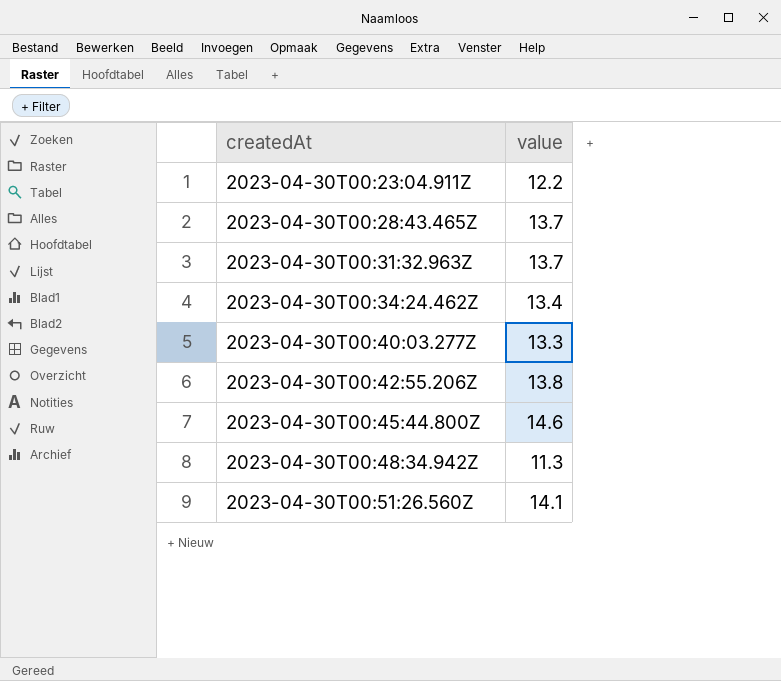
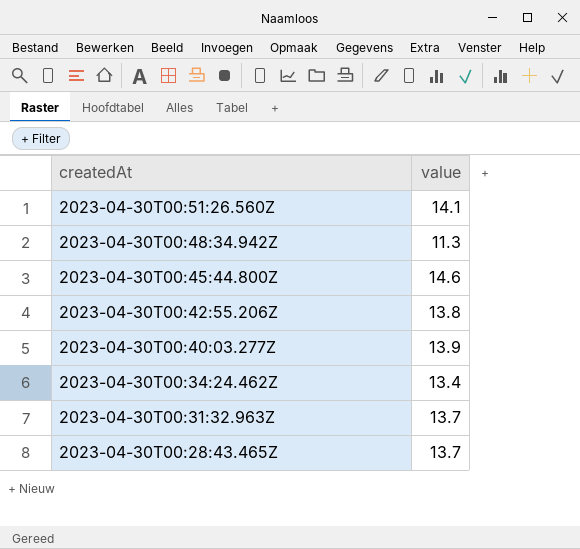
row order: createdAt ascending -> createdAt descending
row 2023-04-30T00:23:04.911Z: 12.2 -> none
2023-04-30T00:40:03.277Z | value: 13.3 -> 13.9

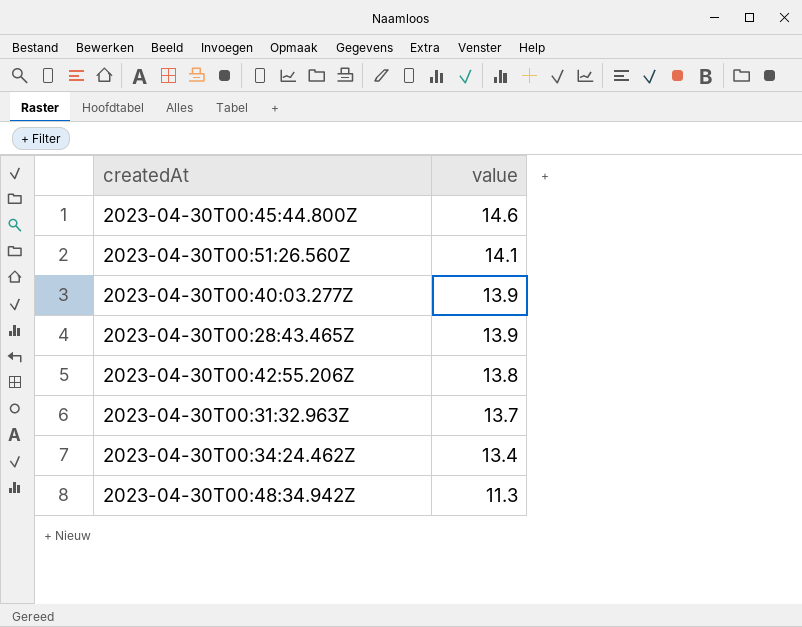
row order: createdAt descending -> value descending
2023-04-30T00:28:43.465Z | value: 13.7 -> 13.9

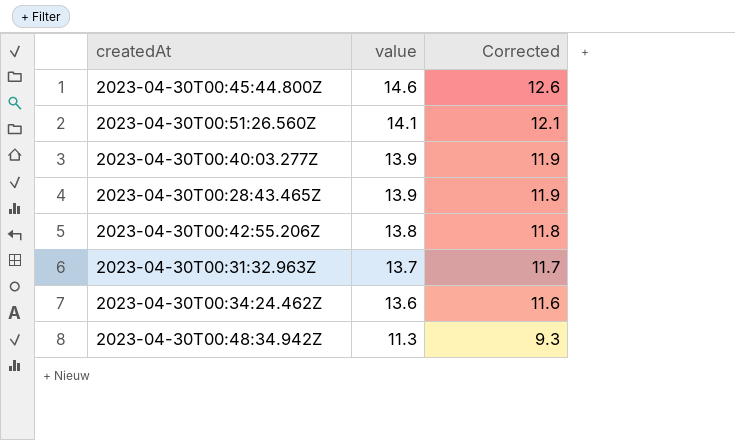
column Corrected | formula: none -> [value] - 2
2023-04-30T00:34:24.462Z | value: 13.4 -> 13.6

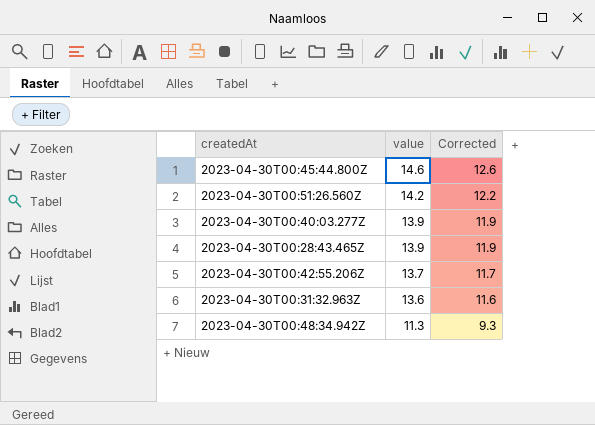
row 2023-04-30T00:34:24.462Z: 13.6 | 11.6 -> none
2023-04-30T00:51:26.560Z | value: 14.1 -> 14.2
2023-04-30T00:51:26.560Z | Corrected: 12.1 -> 12.2
2023-04-30T00:42:55.206Z | value: 13.8 -> 13.7
2023-04-30T00:42:55.206Z | Corrected: 11.8 -> 11.7
2023-04-30T00:31:32.963Z | value: 13.7 -> 13.6
2023-04-30T00:31:32.963Z | Corrected: 11.7 -> 11.6

